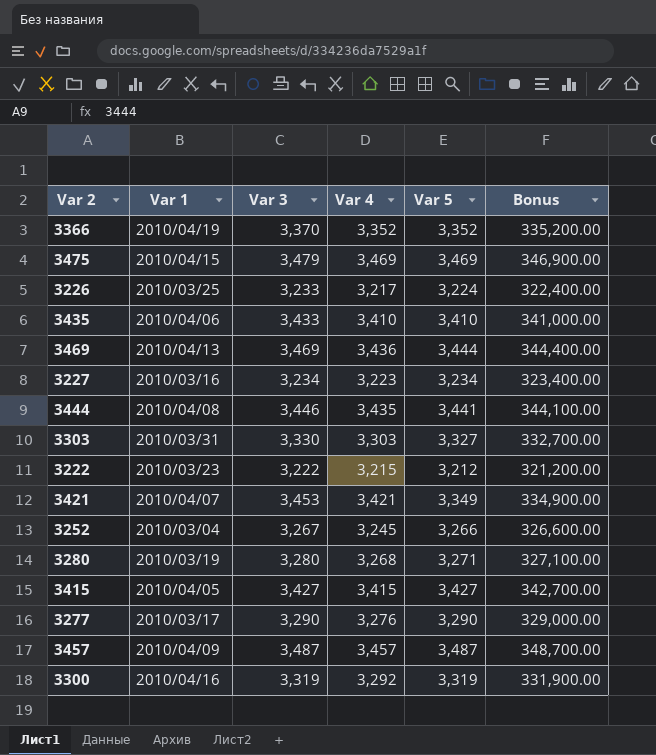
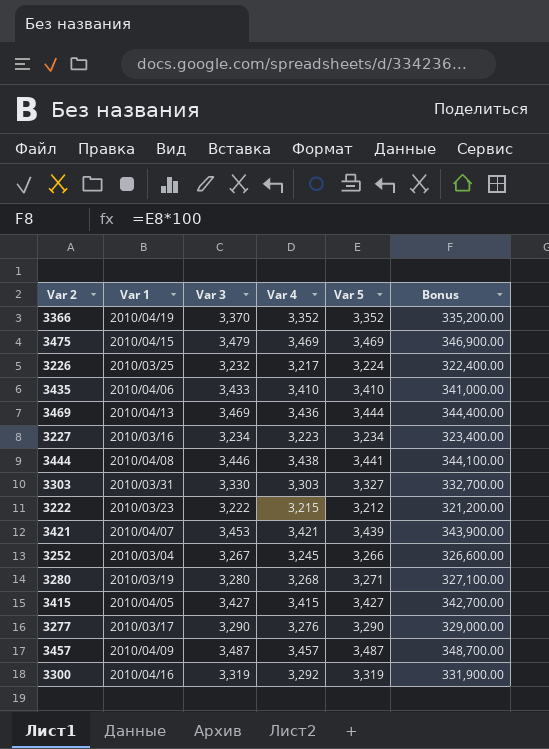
3226 | Var 3: 3,233 -> 3,232
3444 | Var 4: 3,435 -> 3,438
3421 | Var 5: 3,349 -> 3,439
3421 | Bonus: 334,900.00 -> 343,900.00

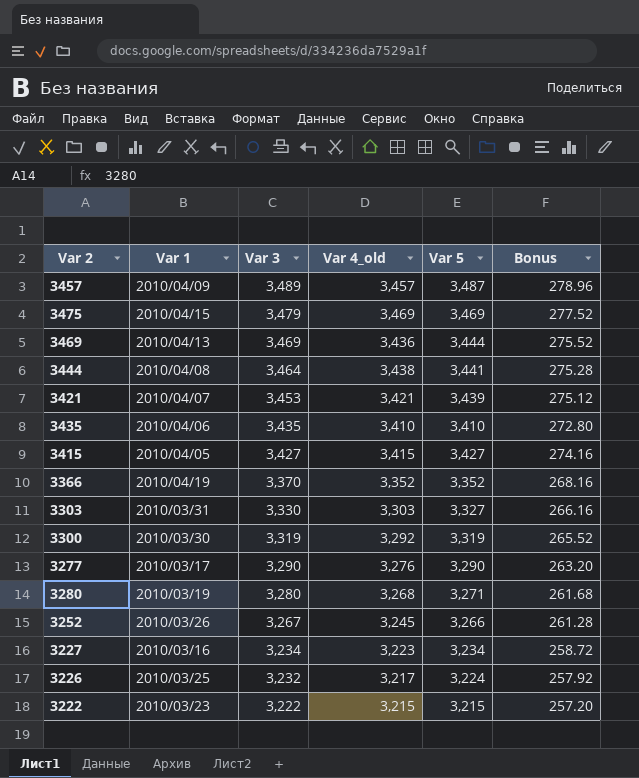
row order: none -> Var 3 descending
column name: Var 4 -> Var 4_old
column Bonus | formula: [Var 5] * 100 -> [Var 5] * 0.08
3457 | Var 3: 3,487 -> 3,489
3444 | Var 3: 3,446 -> 3,464
3435 | Var 3: 3,433 -> 3,435
3300 | Var 1: 2010/04/16 -> 2010/03/30
3252 | Var 1: 2010/03/04 -> 2010/03/26
3222 | Var 5: 3,212 -> 3,215

